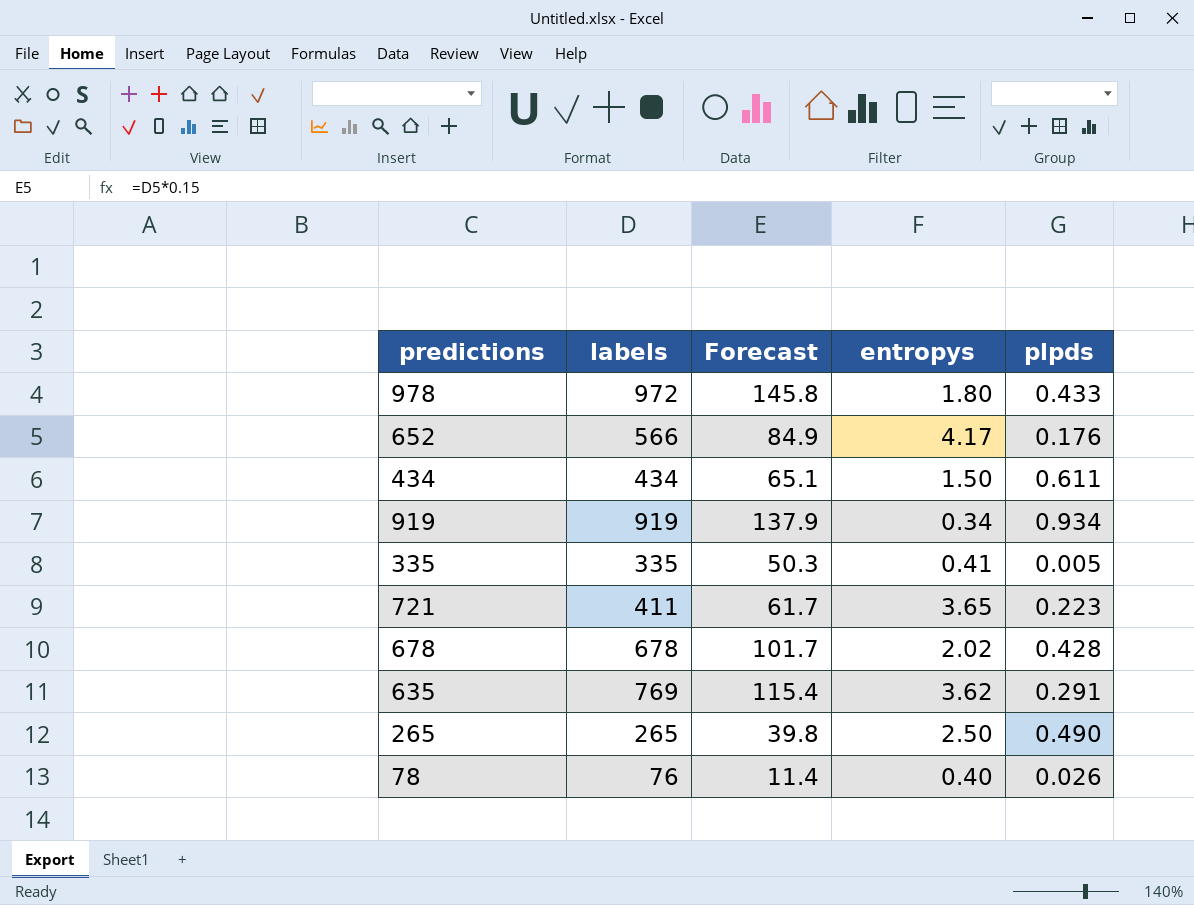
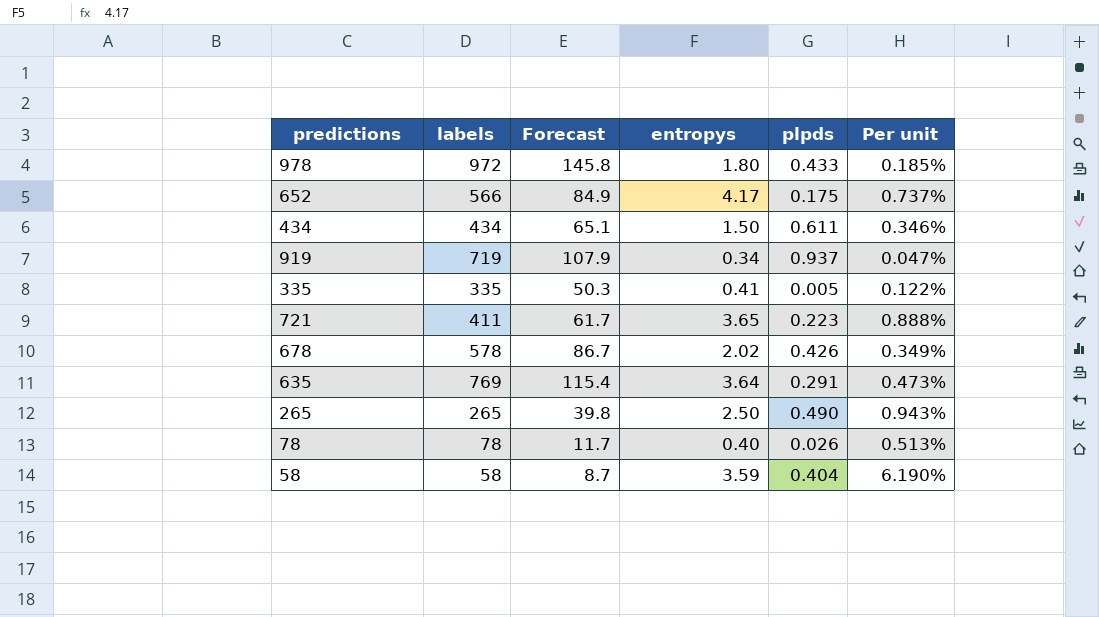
column Per unit | formula: none -> [entropys] / [labels]
652 | plpds: 0.176 -> 0.175
919 | labels: 919 -> 719
919 | Forecast: 137.9 -> 107.9
919 | plpds: 0.934 -> 0.937
678 | labels: 678 -> 578
678 | Forecast: 101.7 -> 86.7
678 | plpds: 0.428 -> 0.426
635 | entropys: 3.62 -> 3.64
78 | labels: 76 -> 78
78 | Forecast: 11.4 -> 11.7
row 58: none -> 58 | 8.7 | 3.59 | 0.404 | 6.190%

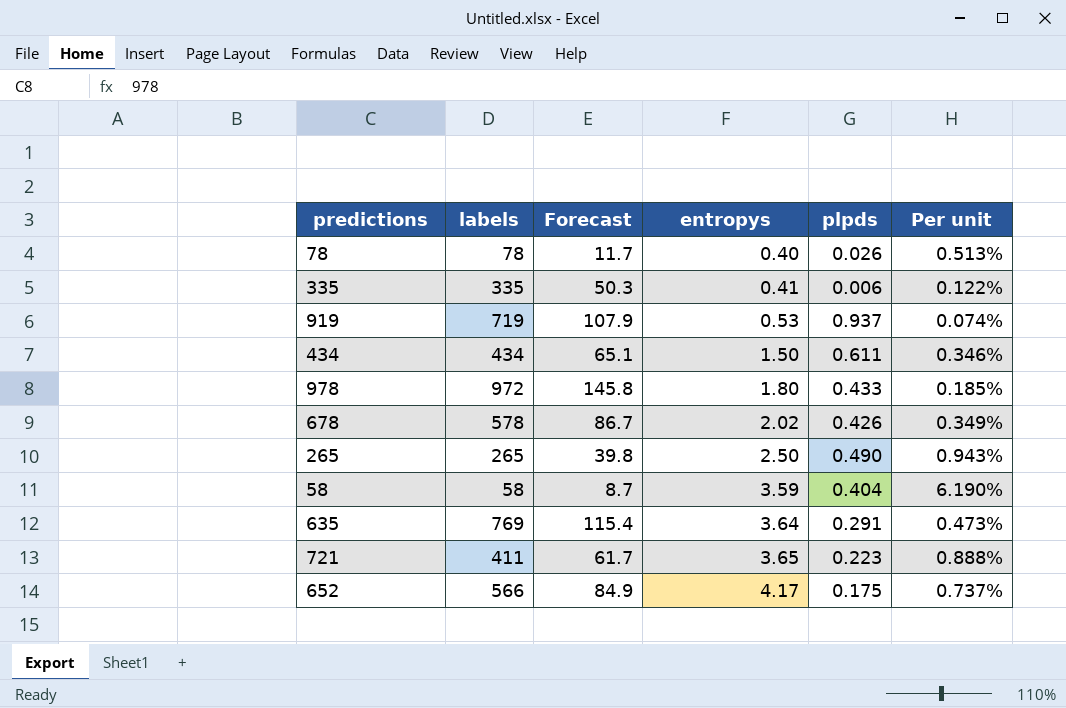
row order: none -> entropys ascending
335 | plpds: 0.005 -> 0.006
919 | entropys: 0.34 -> 0.53
919 | Per unit: 0.047% -> 0.074%

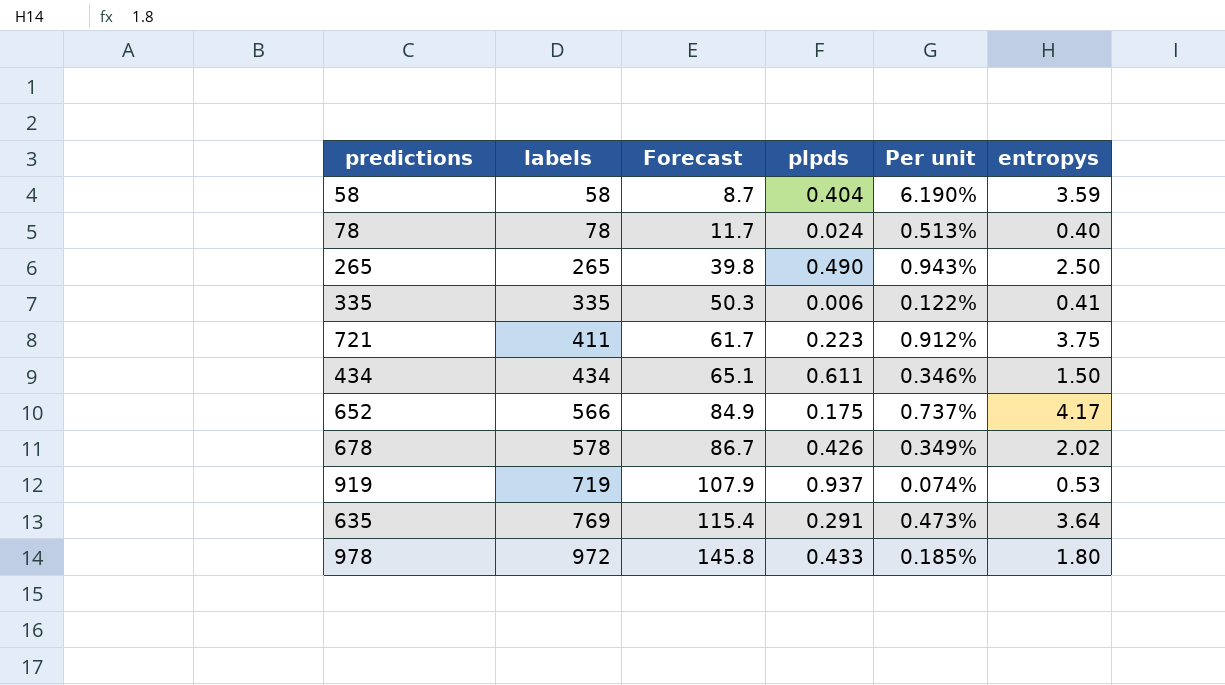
row order: entropys ascending -> labels ascending
column entropys | position: 4 -> 6
78 | plpds: 0.026 -> 0.024
721 | Per unit: 0.888% -> 0.912%
721 | entropys: 3.65 -> 3.75

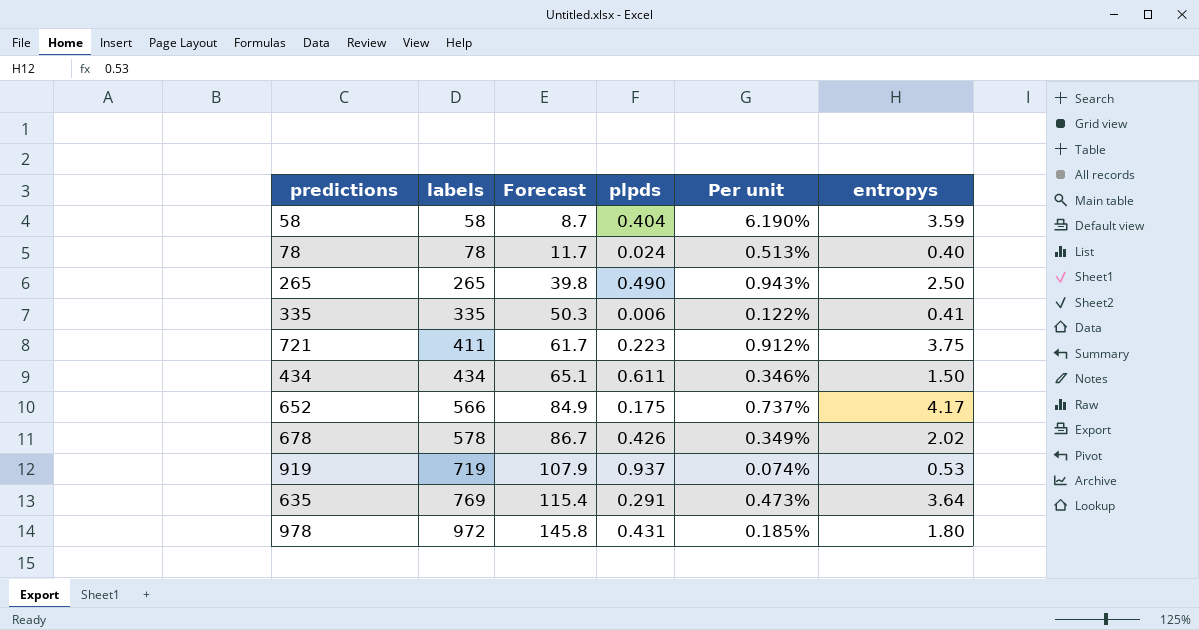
978 | plpds: 0.433 -> 0.431

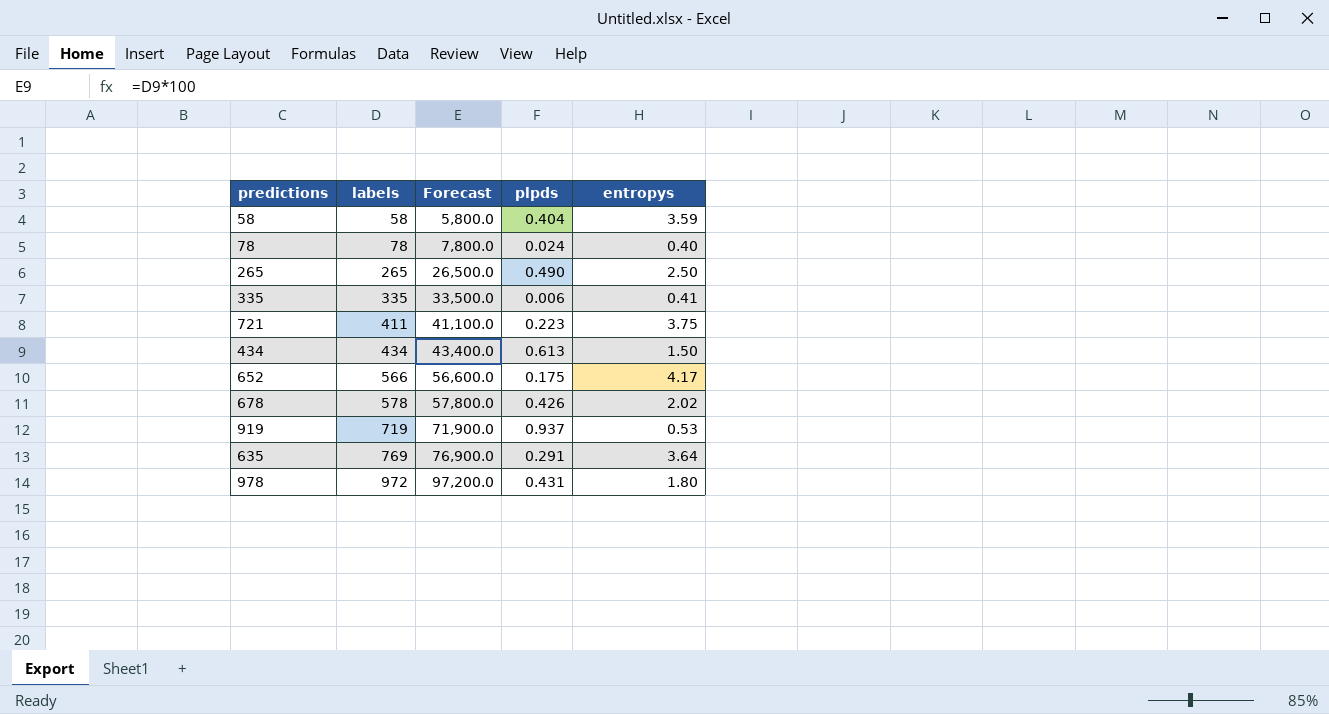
column Per unit | formula: [entropys] / [labels] -> none
column Forecast | formula: [labels] * 0.15 -> [labels] * 100
434 | plpds: 0.611 -> 0.613

